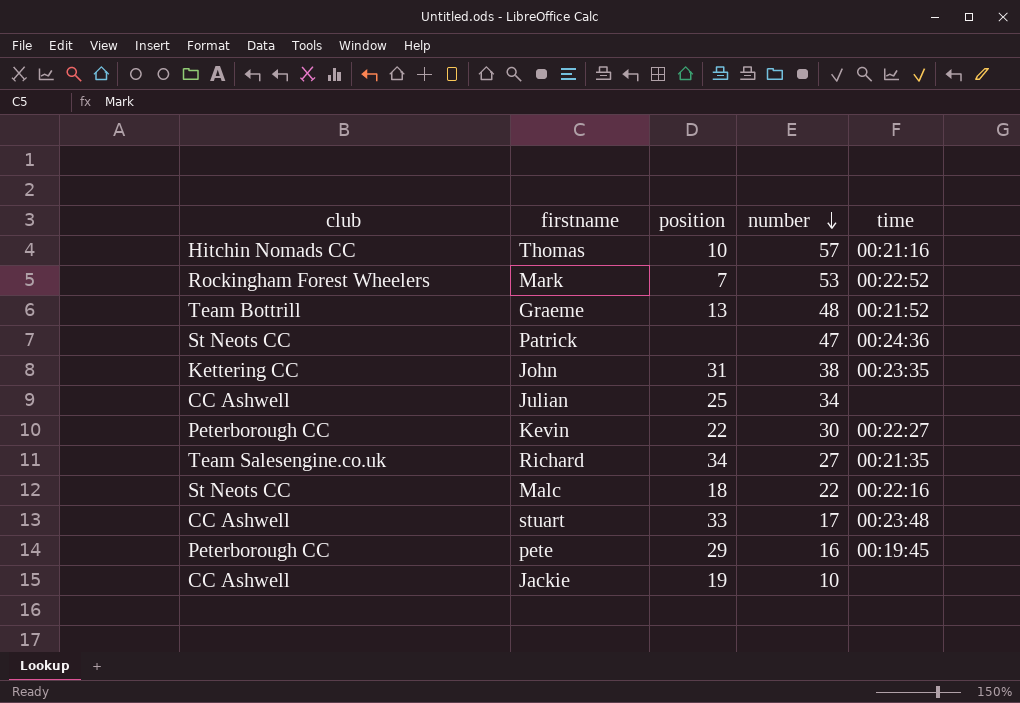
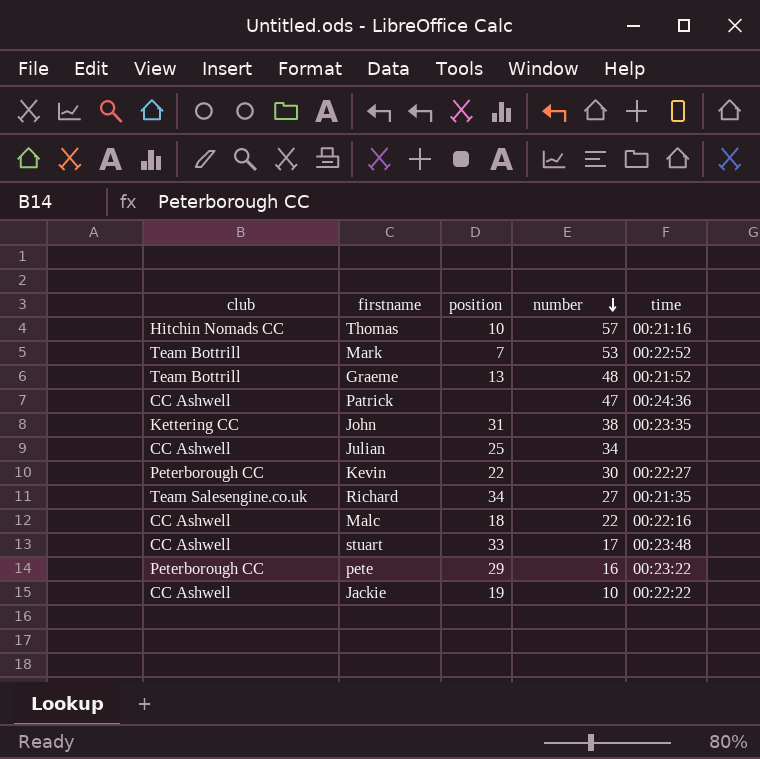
Mark | club: Rockingham Forest Wheelers -> Team Bottrill
Patrick | club: St Neots CC -> CC Ashwell
Malc | club: St Neots CC -> CC Ashwell
pete | time: 00:19:45 -> 00:23:22
Jackie | time: none -> 00:22:22

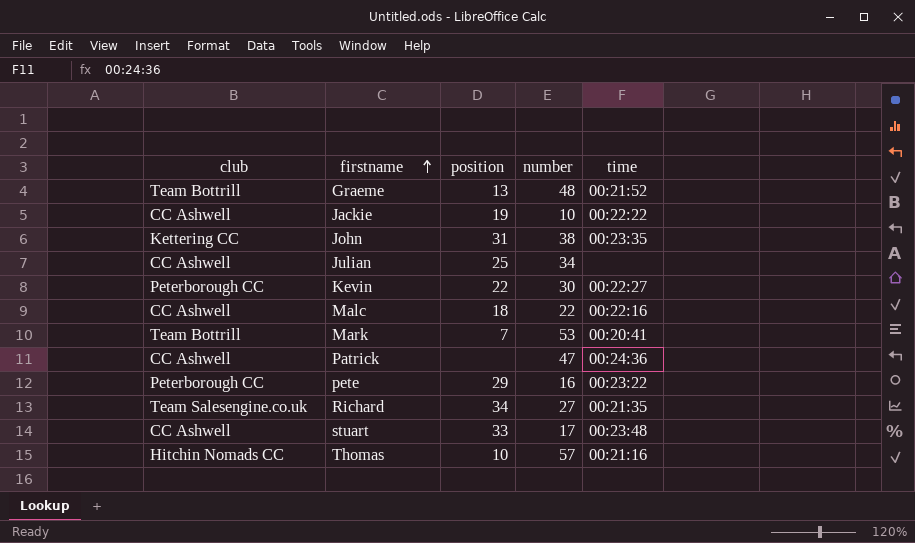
row order: number descending -> firstname ascending
Mark | time: 00:22:52 -> 00:20:41

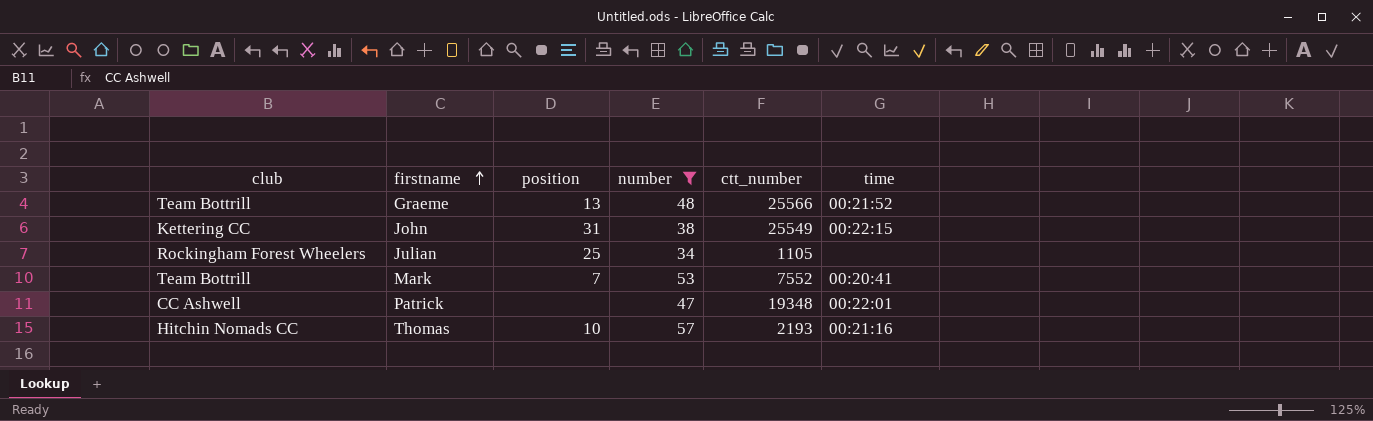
filter: none -> number >= 34
column ctt_number | position: none -> 5
John | time: 00:23:35 -> 00:22:15
Julian | club: CC Ashwell -> Rockingham Forest Wheelers
Patrick | time: 00:24:36 -> 00:22:01

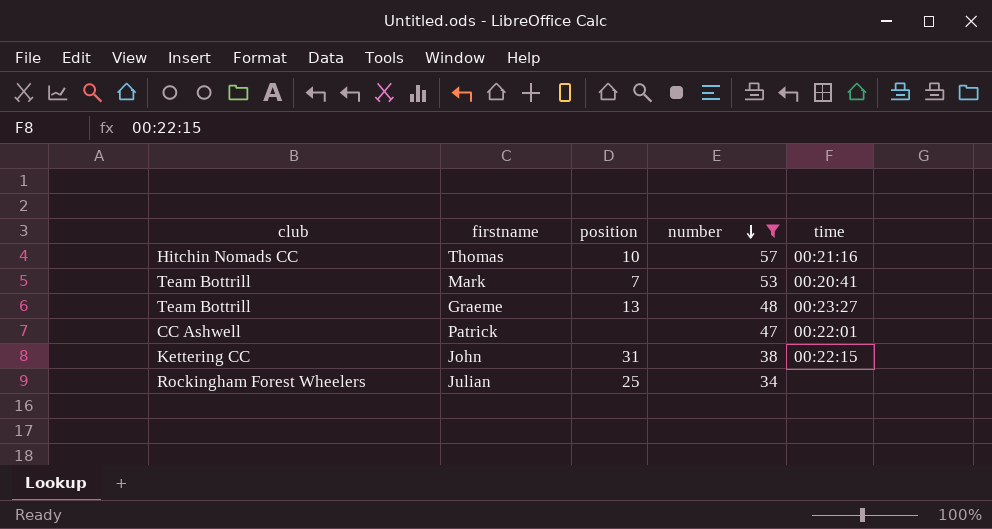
row order: firstname ascending -> number descending
column ctt_number | position: 5 -> none
Graeme | time: 00:21:52 -> 00:23:27

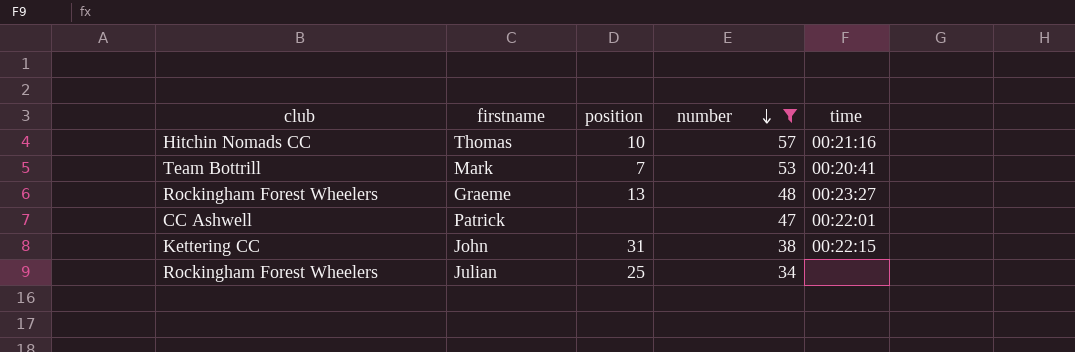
Graeme | club: Team Bottrill -> Rockingham Forest Wheelers

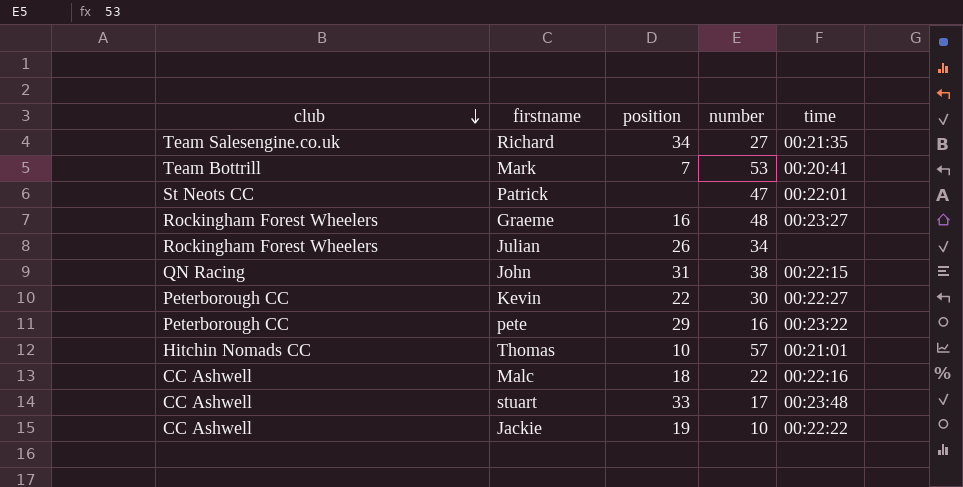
filter: number >= 34 -> none
row order: number descending -> club descending
Patrick | club: CC Ashwell -> St Neots CC
Graeme | position: 13 -> 16
Julian | position: 25 -> 26
John | club: Kettering CC -> QN Racing
Thomas | time: 00:21:16 -> 00:21:01

